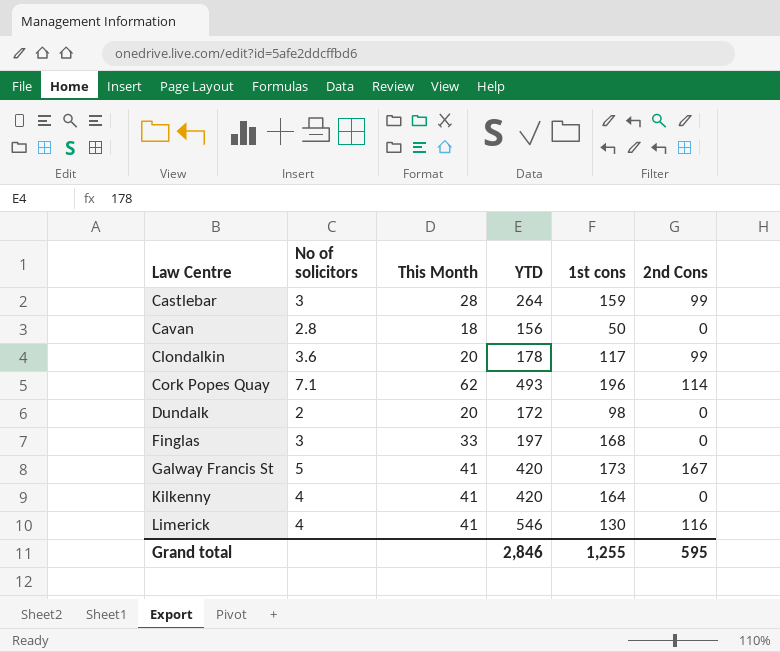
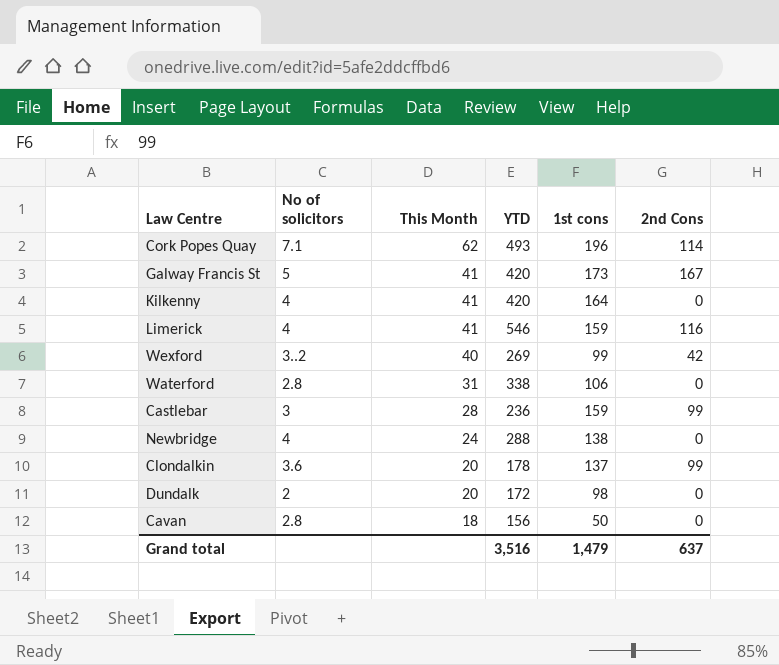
row order: Law Centre ascending -> This Month descending
row Finglas: 3 | 33 | 197 | 168 | 0 -> none
Limerick | 1st cons: 130 -> 159
row Wexford: none -> 3..2 | 40 | 269 | 99 | 42
row Waterford: none -> 2.8 | 31 | 338 | 106 | 0
Castlebar | YTD: 264 -> 236
row Newbridge: none -> 4 | 24 | 288 | 138 | 0
Clondalkin | 1st cons: 117 -> 137
Grand total | YTD: 2,846 -> 3,516
Grand total | 1st cons: 1,255 -> 1,479
Grand total | 2nd Cons: 595 -> 637

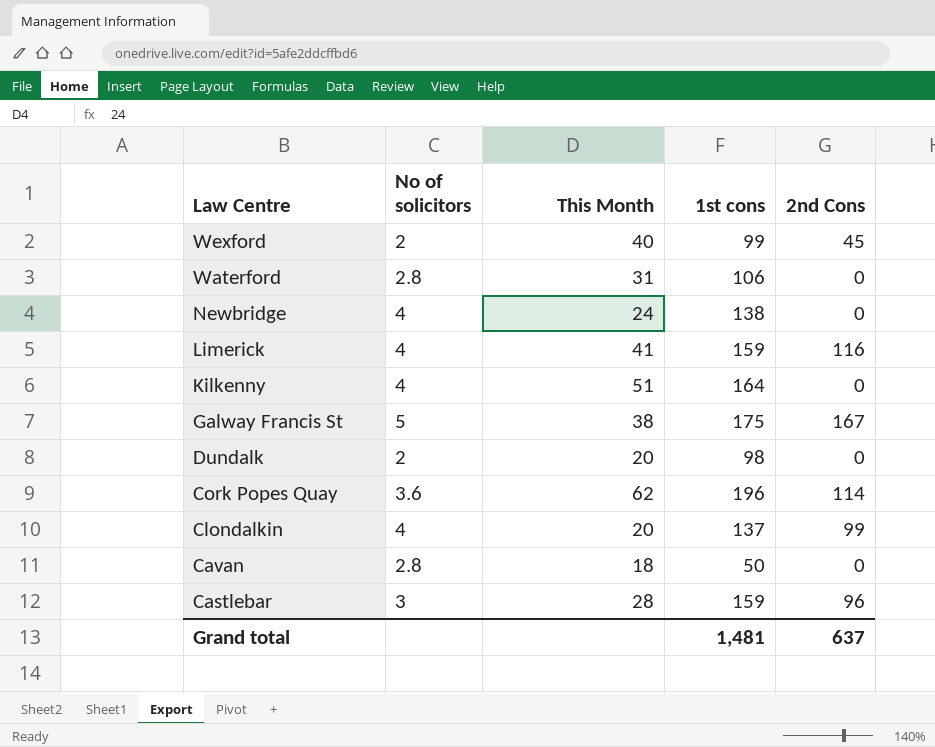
row order: This Month descending -> Law Centre descending
column YTD | position: 4 -> none
Wexford | No of solicitors: 3..2 -> 2
Wexford | 2nd Cons: 42 -> 45
Kilkenny | This Month: 41 -> 51
Galway Francis St | This Month: 41 -> 38
Galway Francis St | 1st cons: 173 -> 175
Cork Popes Quay | No of solicitors: 7.1 -> 3.6
Clondalkin | No of solicitors: 3.6 -> 4
Castlebar | 2nd Cons: 99 -> 96
Grand total | 1st cons: 1,479 -> 1,481

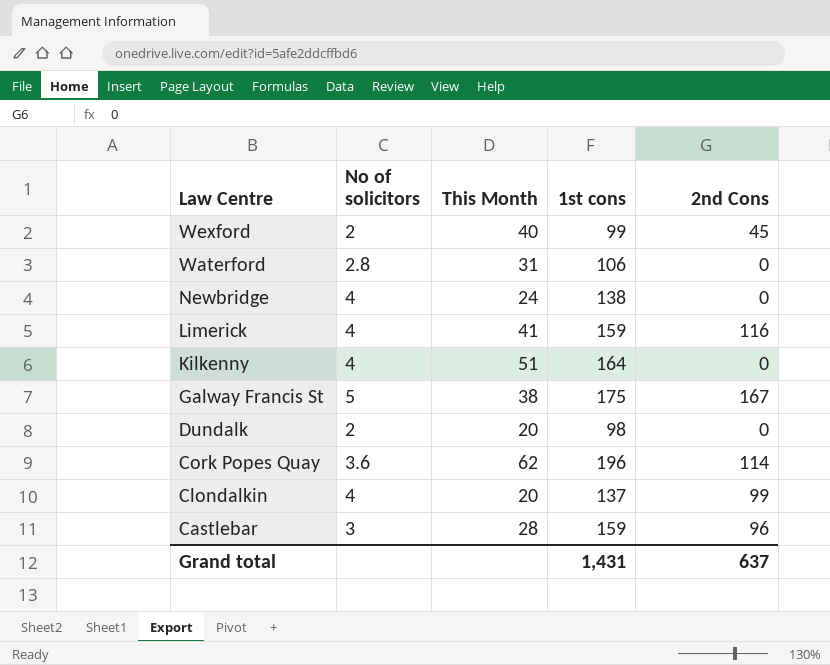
row Cavan: 2.8 | 18 | 50 | 0 -> none
Grand total | 1st cons: 1,481 -> 1,431

